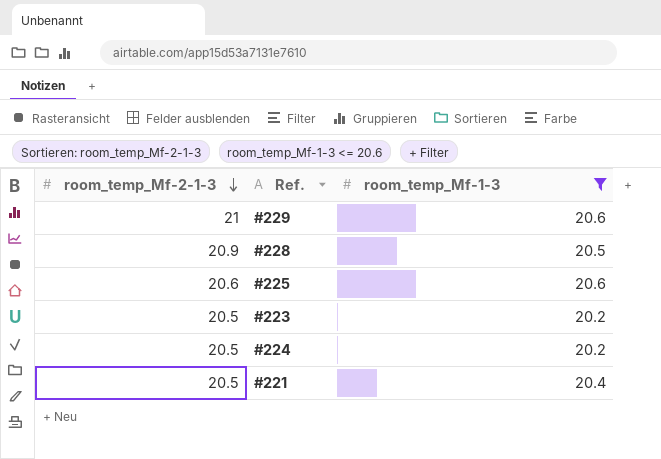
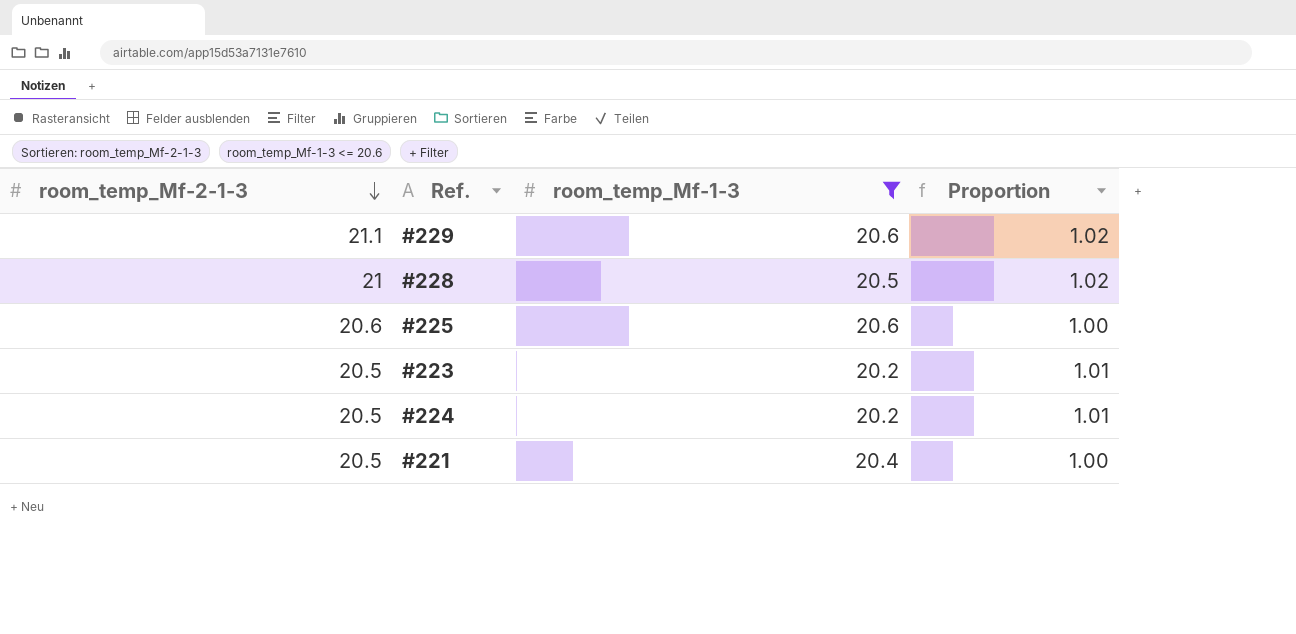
column Proportion | formula: none -> [room_temp_Mf-2-1-3] / [room_temp_Mf-1-3]
#229 | room_temp_Mf-2-1-3: 21 -> 21.1
#228 | room_temp_Mf-2-1-3: 20.9 -> 21

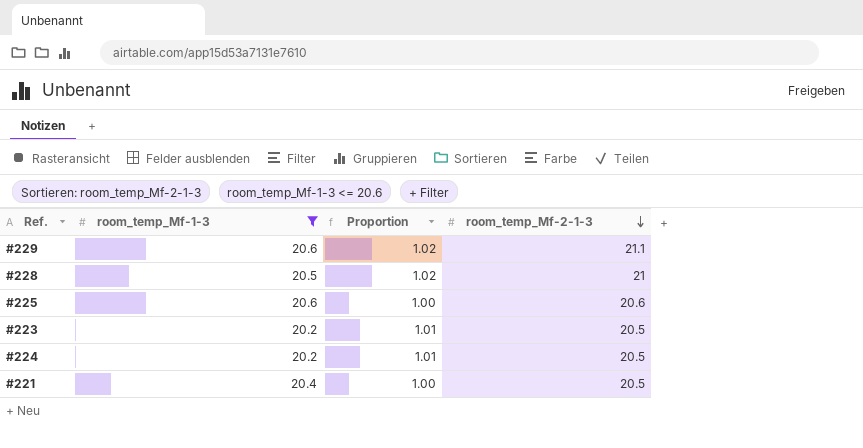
column room_temp_Mf-2-1-3 | position: 1 -> 4

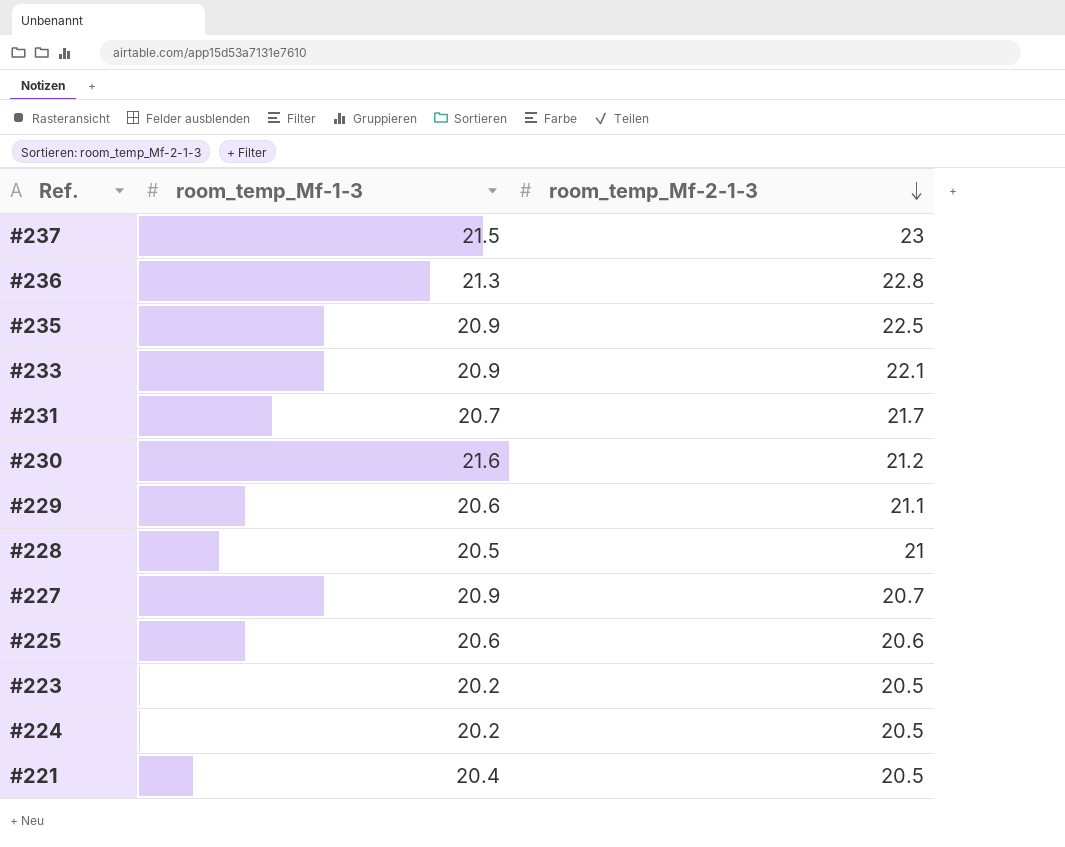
filter: room_temp_Mf-1-3 <= 20.6 -> none
column Proportion | formula: [room_temp_Mf-2-1-3] / [room_temp_Mf-1-3] -> none

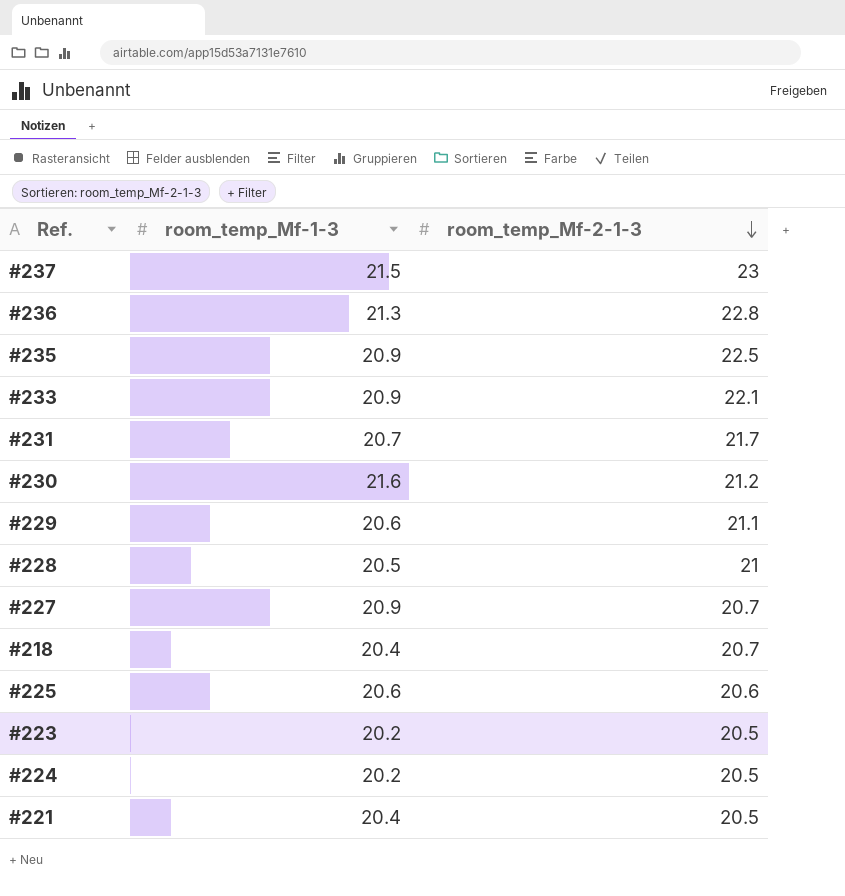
row #218: none -> 20.4 | 20.7

